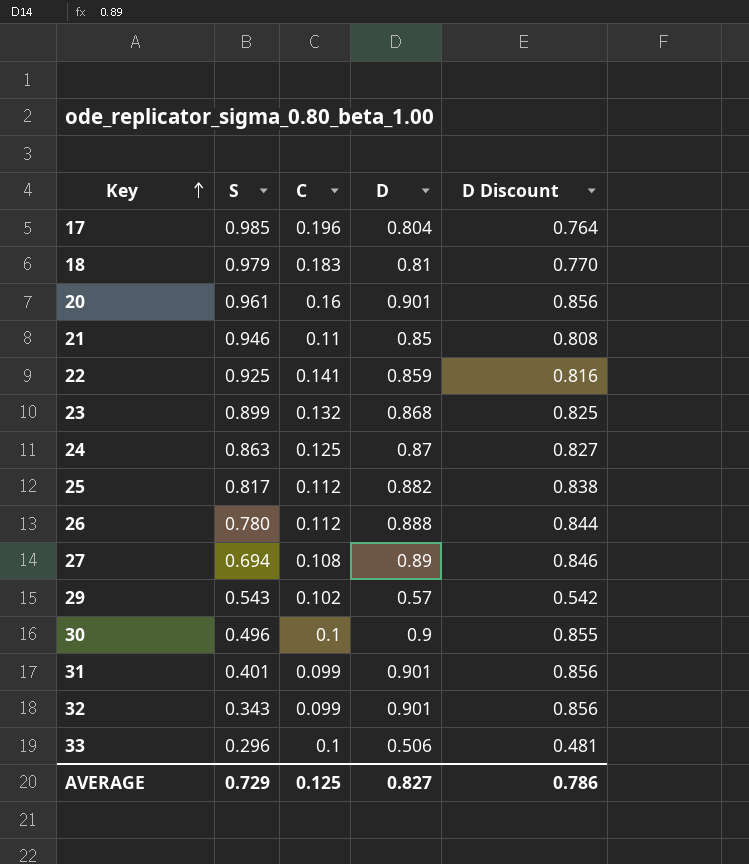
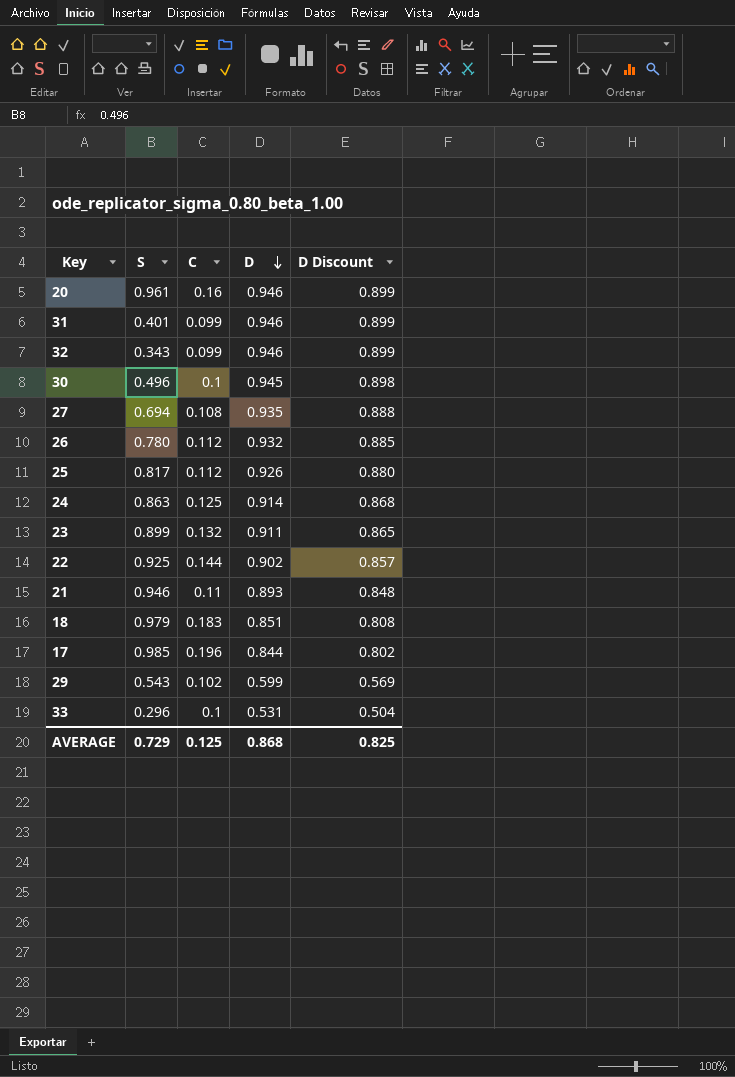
row order: Key ascending -> D descending
20 | D: 0.901 -> 0.946
20 | D Discount: 0.856 -> 0.899
31 | D: 0.901 -> 0.946
31 | D Discount: 0.856 -> 0.899
32 | D: 0.901 -> 0.946
32 | D Discount: 0.856 -> 0.899
30 | D: 0.9 -> 0.945
30 | D Discount: 0.855 -> 0.898
27 | D: 0.89 -> 0.935
27 | D Discount: 0.846 -> 0.888
26 | D: 0.888 -> 0.932
26 | D Discount: 0.844 -> 0.885
25 | D: 0.882 -> 0.926
25 | D Discount: 0.838 -> 0.880
24 | D: 0.87 -> 0.914
24 | D Discount: 0.827 -> 0.868
23 | D: 0.868 -> 0.911
23 | D Discount: 0.825 -> 0.865
22 | C: 0.141 -> 0.144
22 | D: 0.859 -> 0.902
22 | D Discount: 0.816 -> 0.857
21 | D: 0.85 -> 0.893
21 | D Discount: 0.808 -> 0.848
18 | D: 0.81 -> 0.851
18 | D Discount: 0.770 -> 0.808
17 | D: 0.804 -> 0.844
17 | D Discount: 0.764 -> 0.802
29 | D: 0.57 -> 0.599
29 | D Discount: 0.542 -> 0.569
33 | D: 0.506 -> 0.531
33 | D Discount: 0.481 -> 0.504
AVERAGE | D: 0.827 -> 0.868
AVERAGE | D Discount: 0.786 -> 0.825

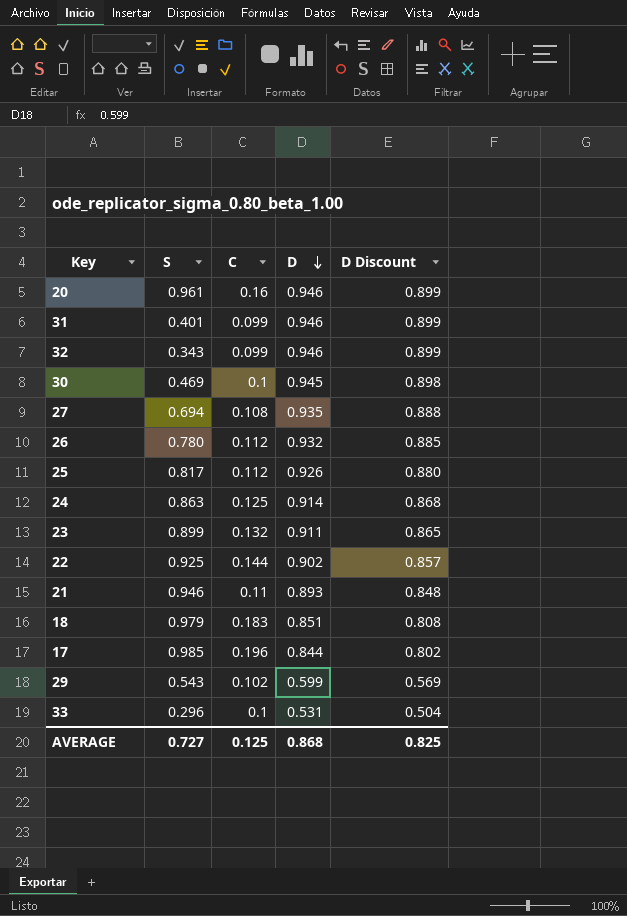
30 | S: 0.496 -> 0.469
AVERAGE | S: 0.729 -> 0.727

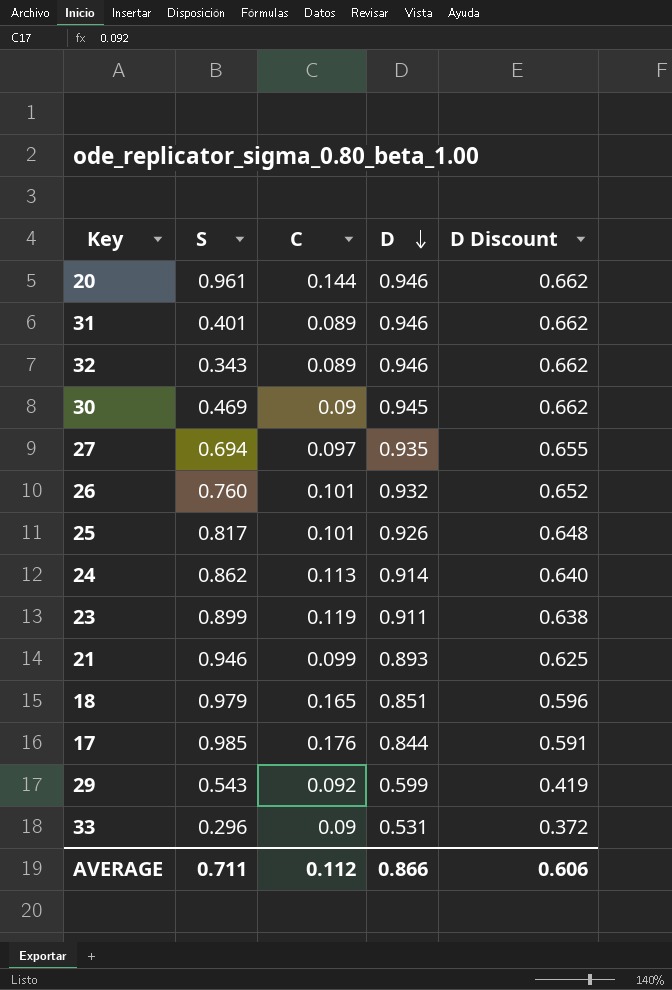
column D Discount | formula: [D] * 0.95 -> [D] * 0.7
row 22: 0.925 | 0.144 | 0.902 | 0.857 -> none
20 | C: 0.16 -> 0.144
31 | C: 0.099 -> 0.089
32 | C: 0.099 -> 0.089
30 | C: 0.1 -> 0.09
27 | C: 0.108 -> 0.097
26 | S: 0.780 -> 0.760
26 | C: 0.112 -> 0.101
25 | C: 0.112 -> 0.101
24 | S: 0.863 -> 0.862
24 | C: 0.125 -> 0.113
23 | C: 0.132 -> 0.119
21 | C: 0.11 -> 0.099
18 | C: 0.183 -> 0.165
17 | C: 0.196 -> 0.176
29 | C: 0.102 -> 0.092
33 | C: 0.1 -> 0.09
AVERAGE | S: 0.727 -> 0.711
AVERAGE | C: 0.125 -> 0.112
AVERAGE | D: 0.868 -> 0.866
AVERAGE | D Discount: 0.825 -> 0.606

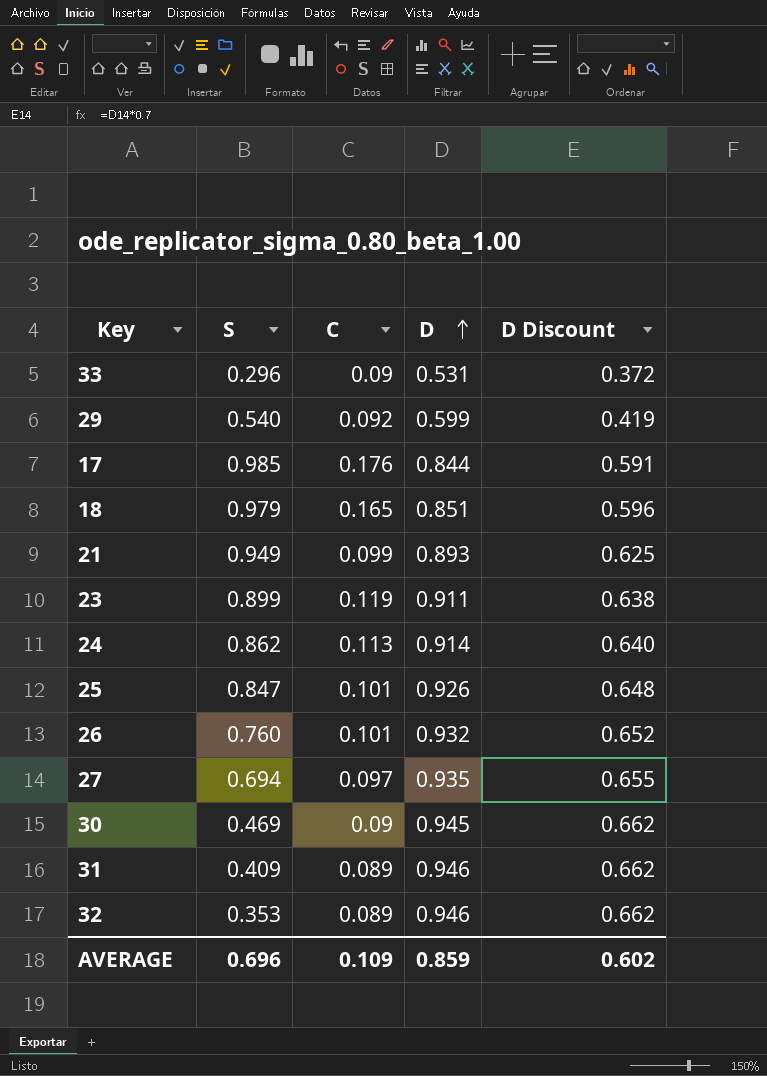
row order: D descending -> D ascending
row 20: 0.961 | 0.144 | 0.946 | 0.662 -> none
29 | S: 0.543 -> 0.540
21 | S: 0.946 -> 0.949
25 | S: 0.817 -> 0.847
31 | S: 0.401 -> 0.409
32 | S: 0.343 -> 0.353
AVERAGE | S: 0.711 -> 0.696
AVERAGE | C: 0.112 -> 0.109
AVERAGE | D: 0.866 -> 0.859
AVERAGE | D Discount: 0.606 -> 0.602

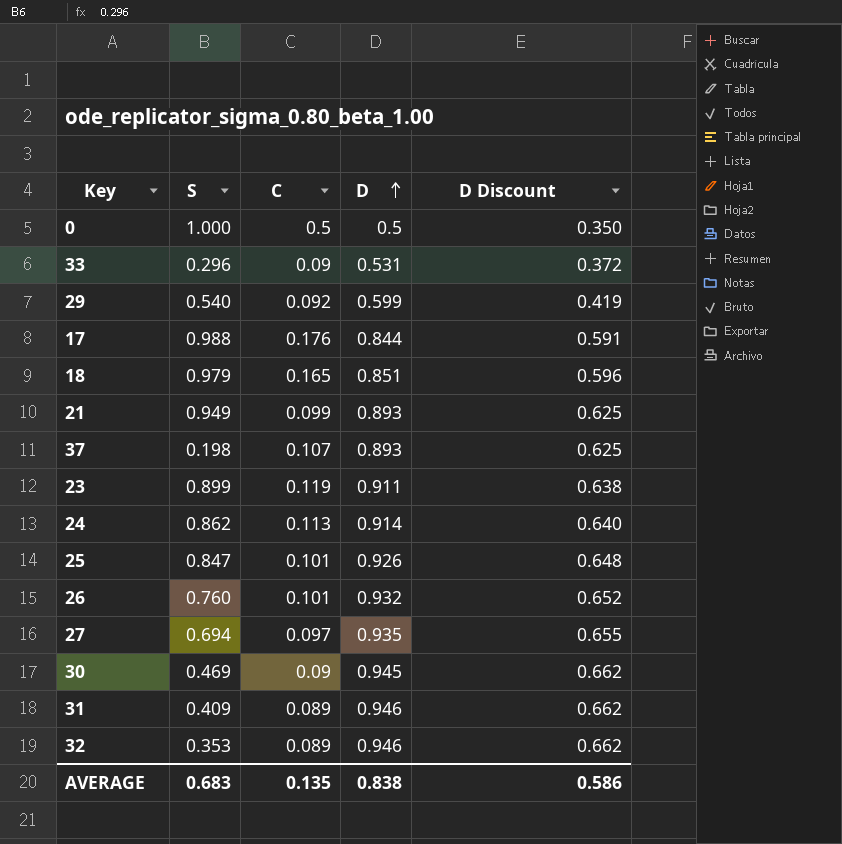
row 0: none -> 1.000 | 0.5 | 0.5 | 0.350
17 | S: 0.985 -> 0.988
row 37: none -> 0.198 | 0.107 | 0.893 | 0.625
AVERAGE | S: 0.696 -> 0.683
AVERAGE | C: 0.109 -> 0.135
AVERAGE | D: 0.859 -> 0.838
AVERAGE | D Discount: 0.602 -> 0.586

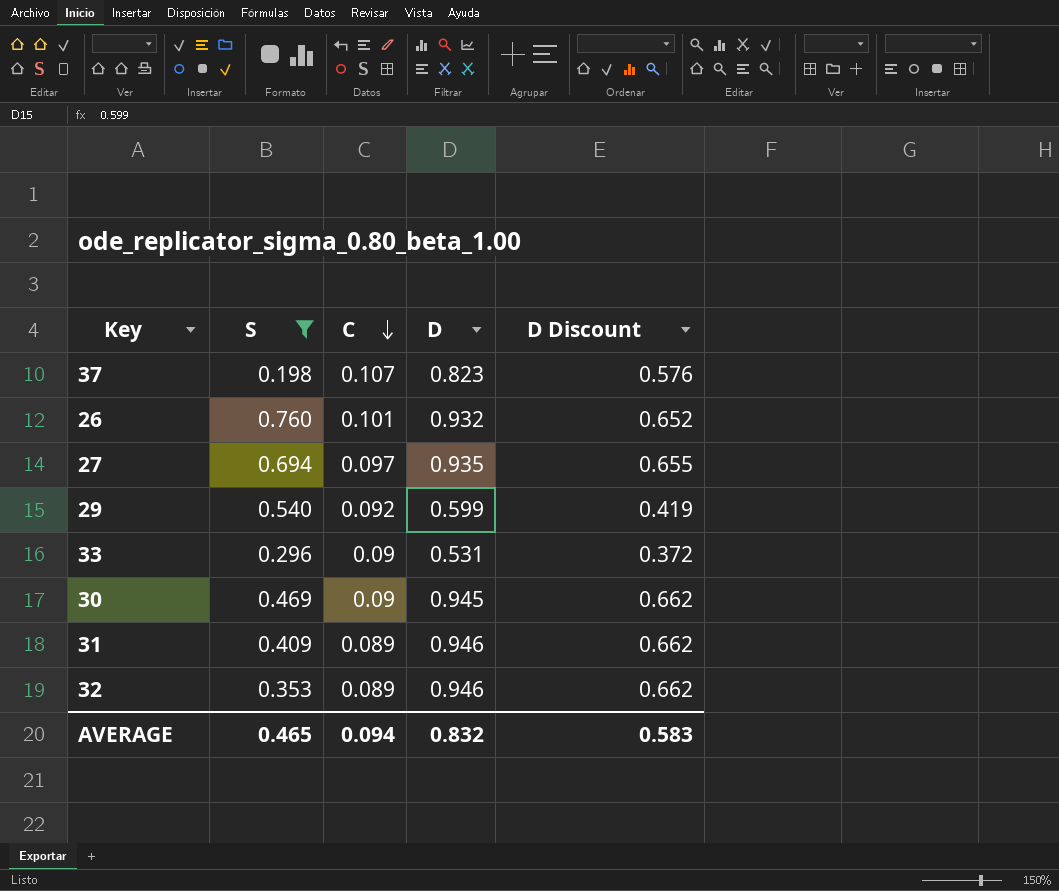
filter: none -> S <= 0.760
row order: D ascending -> C descending
37 | D: 0.893 -> 0.823
37 | D Discount: 0.625 -> 0.576
AVERAGE | S: 0.683 -> 0.465
AVERAGE | C: 0.135 -> 0.094
AVERAGE | D: 0.838 -> 0.832
AVERAGE | D Discount: 0.586 -> 0.583

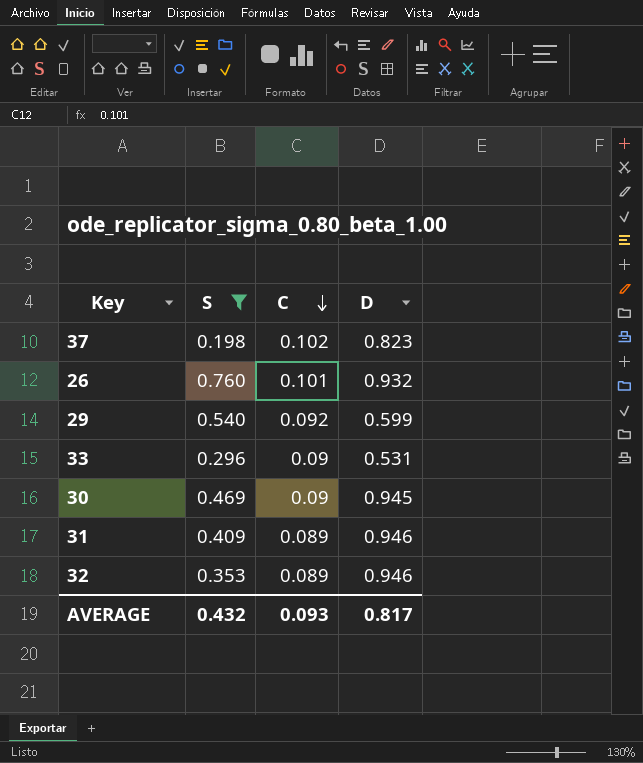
column D Discount | formula: [D] * 0.7 -> none
row 27: 0.694 | 0.097 | 0.935 | 0.655 -> none
37 | C: 0.107 -> 0.102
AVERAGE | S: 0.465 -> 0.432
AVERAGE | C: 0.094 -> 0.093
AVERAGE | D: 0.832 -> 0.817

